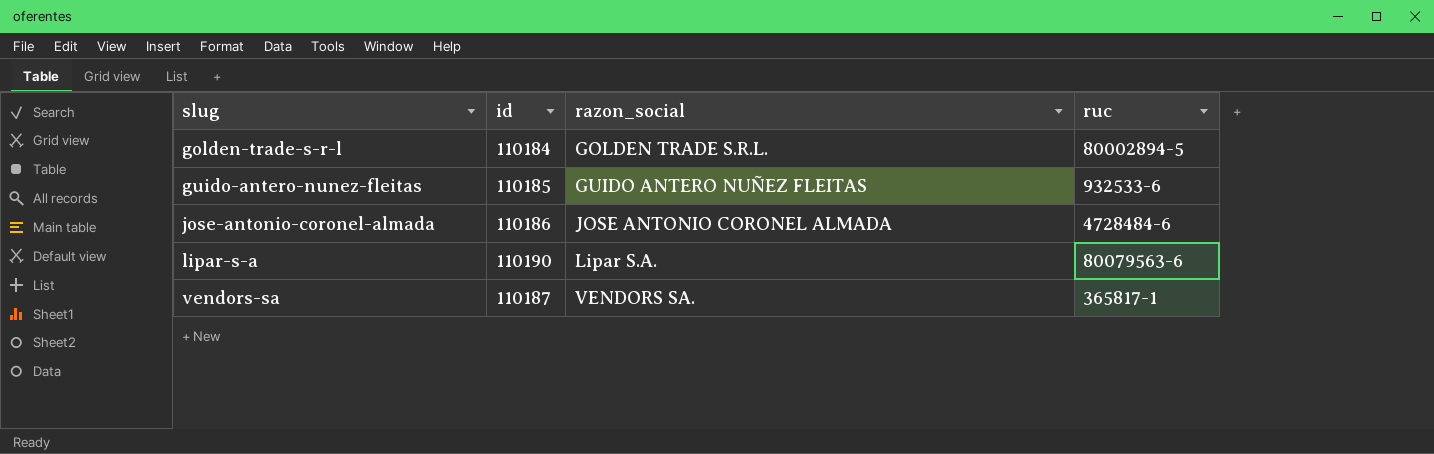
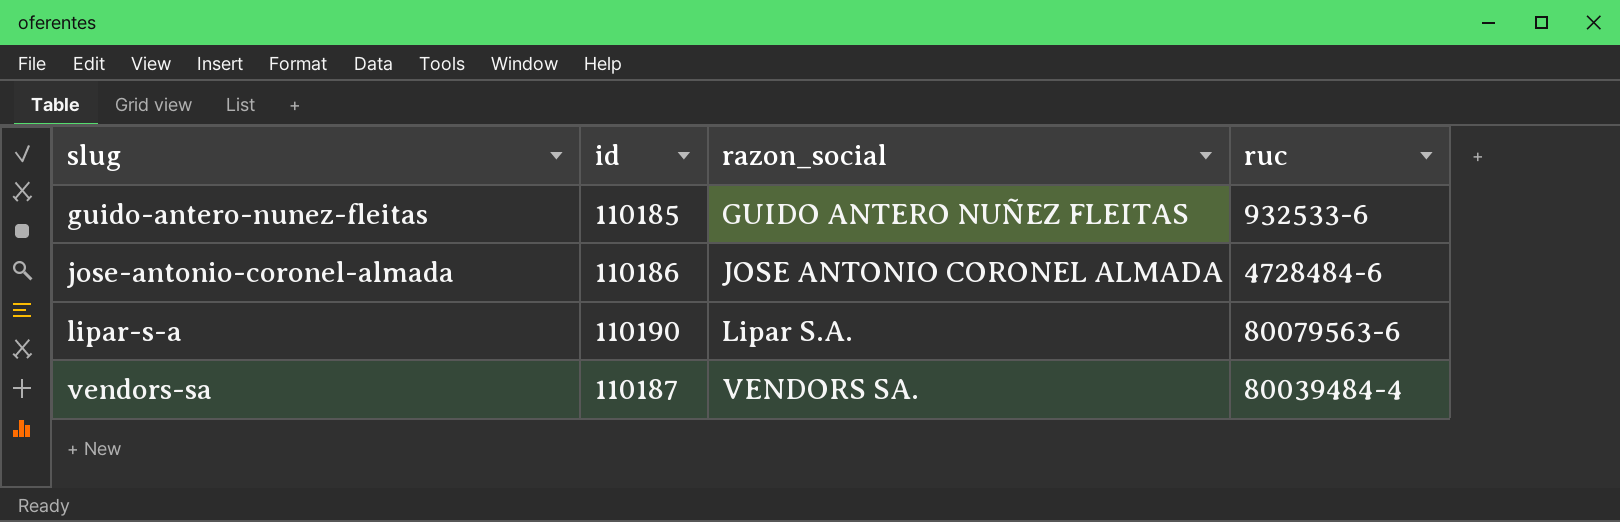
row golden-trade-s-r-l: 110184 | GOLDEN TRADE S.R.L. | 80002894-5 -> none
vendors-sa | ruc: 365817-1 -> 80039484-4

